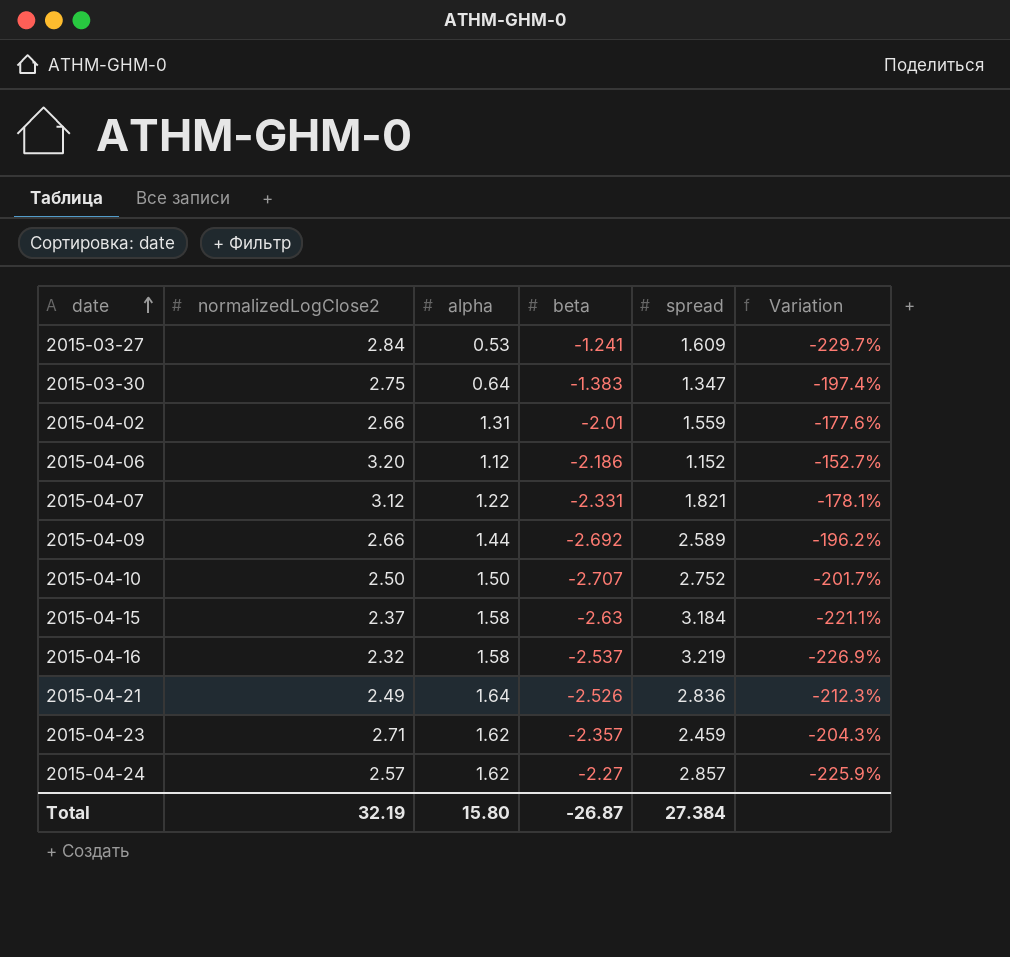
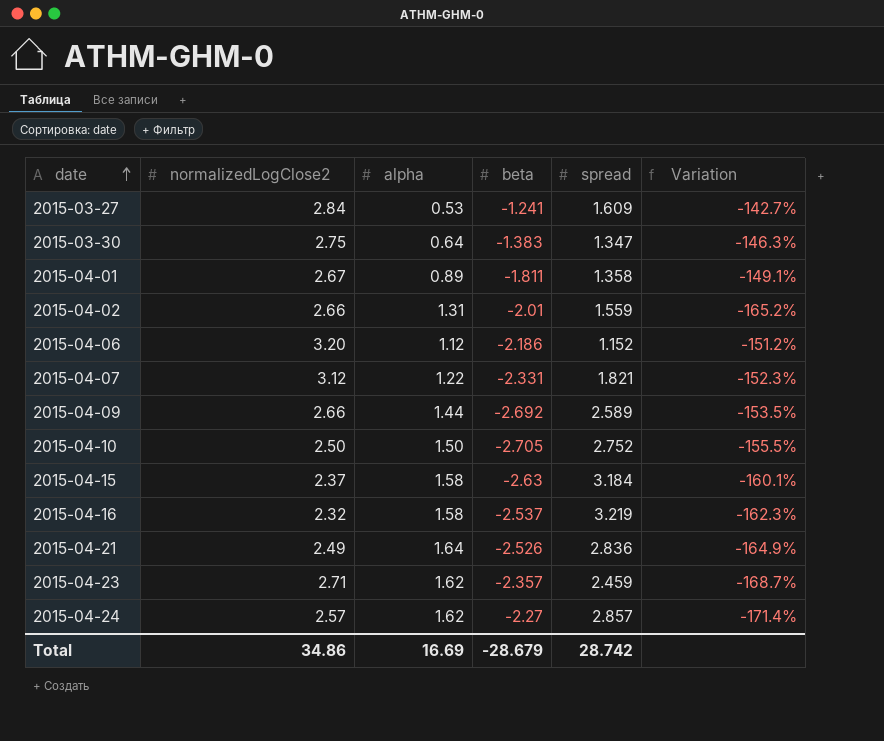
column Variation | formula: ([spread] - [beta]) / [beta] -> ([alpha] - [beta]) / [beta]
row 2015-04-01: none -> 2.67 | 0.89 | -1.811 | 1.358 | -149.1%
2015-04-10 | beta: -2.707 -> -2.705
Total | normalizedLogClose2: 32.19 -> 34.86
Total | alpha: 15.80 -> 16.69
Total | beta: -26.87 -> -28.679
Total | spread: 27.384 -> 28.742

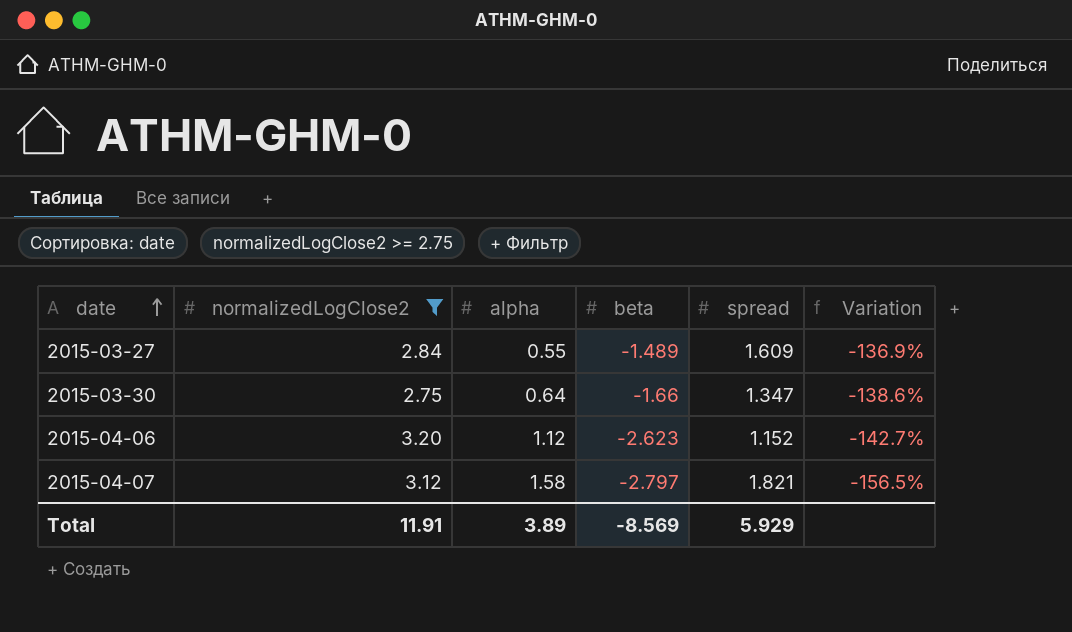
filter: none -> normalizedLogClose2 >= 2.75
2015-03-27 | alpha: 0.53 -> 0.55
2015-03-27 | beta: -1.241 -> -1.489
2015-03-27 | Variation: -142.7% -> -136.9%
2015-03-30 | beta: -1.383 -> -1.66
2015-03-30 | Variation: -146.3% -> -138.6%
2015-04-06 | beta: -2.186 -> -2.623
2015-04-06 | Variation: -151.2% -> -142.7%
2015-04-07 | alpha: 1.22 -> 1.58
2015-04-07 | beta: -2.331 -> -2.797
2015-04-07 | Variation: -152.3% -> -156.5%
Total | normalizedLogClose2: 34.86 -> 11.91
Total | alpha: 16.69 -> 3.89
Total | beta: -28.679 -> -8.569
Total | spread: 28.742 -> 5.929

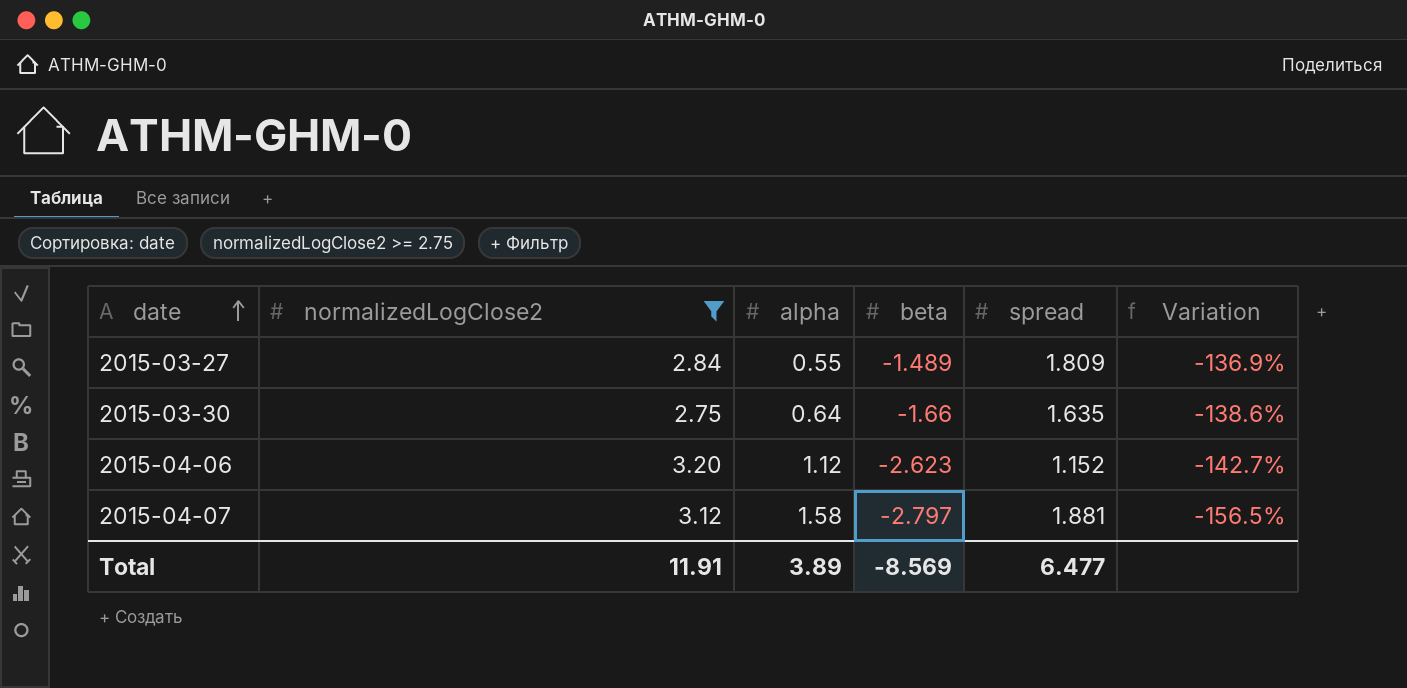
2015-03-27 | spread: 1.609 -> 1.809
2015-03-30 | spread: 1.347 -> 1.635
2015-04-07 | spread: 1.821 -> 1.881
Total | spread: 5.929 -> 6.477

